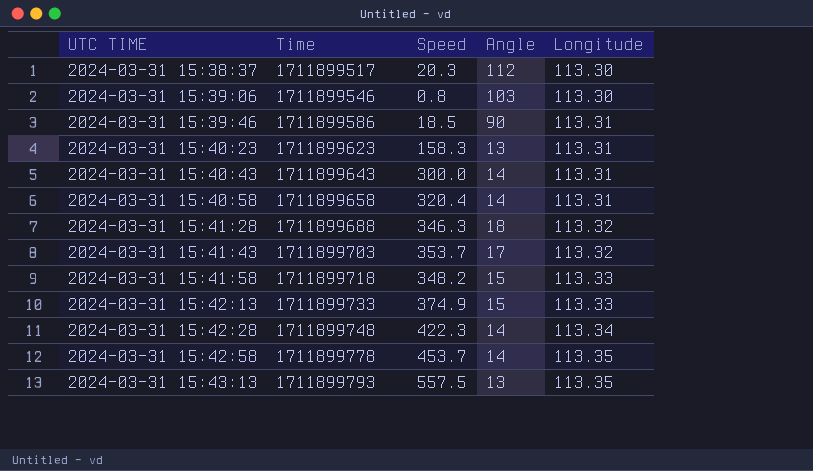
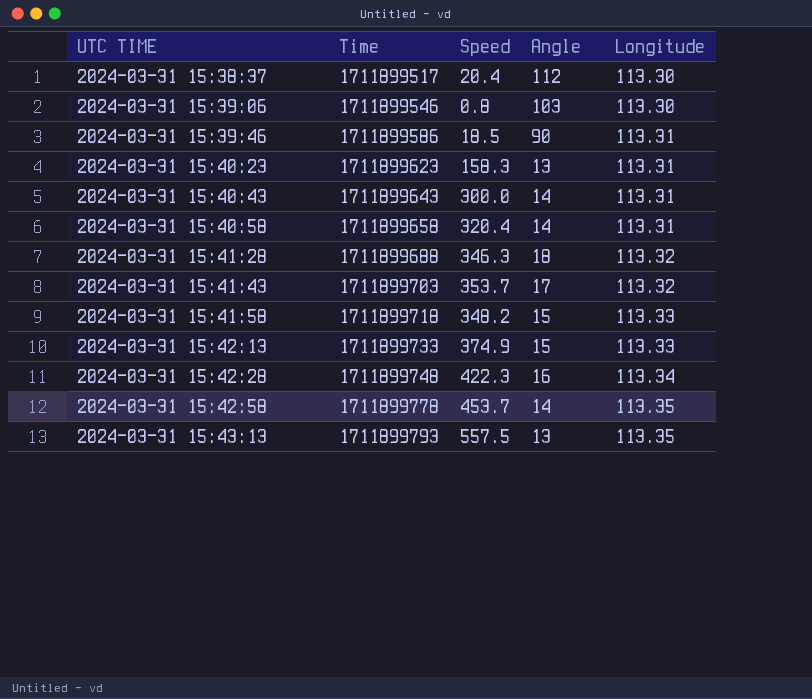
2024-03-31 15:38:37 | Speed: 20.3 -> 20.4
2024-03-31 15:42:28 | Angle: 14 -> 16

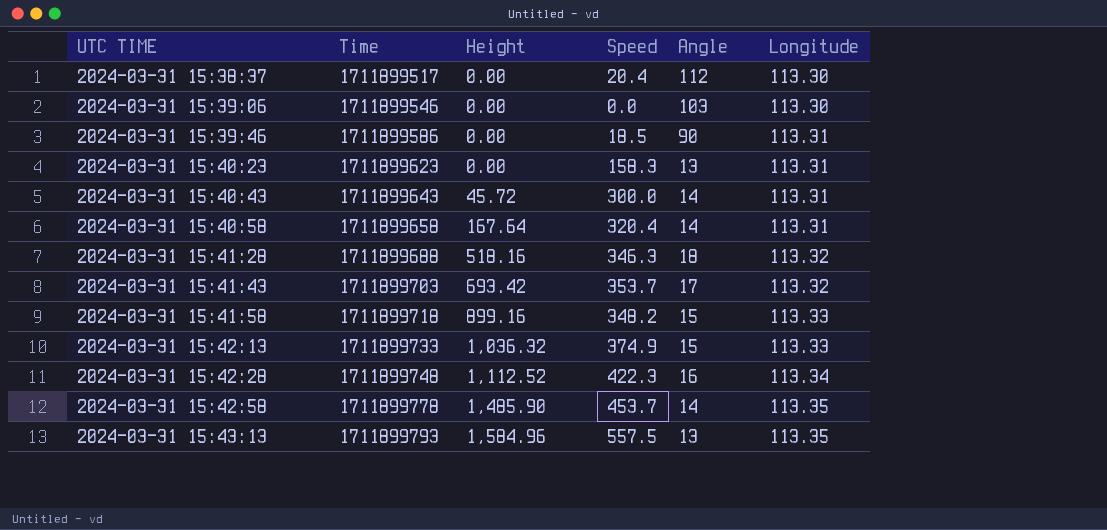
column Height | position: none -> 3
2024-03-31 15:39:06 | Speed: 0.8 -> 0.0

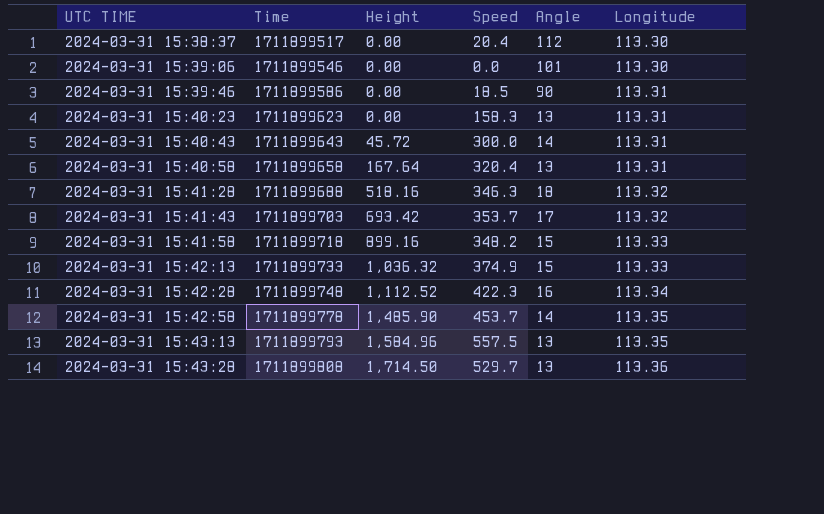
2024-03-31 15:39:06 | Angle: 103 -> 101
2024-03-31 15:40:58 | Angle: 14 -> 13
row 2024-03-31 15:43:28: none -> 1711899808 | 1,714.50 | 529.7 | 13 | 113.36

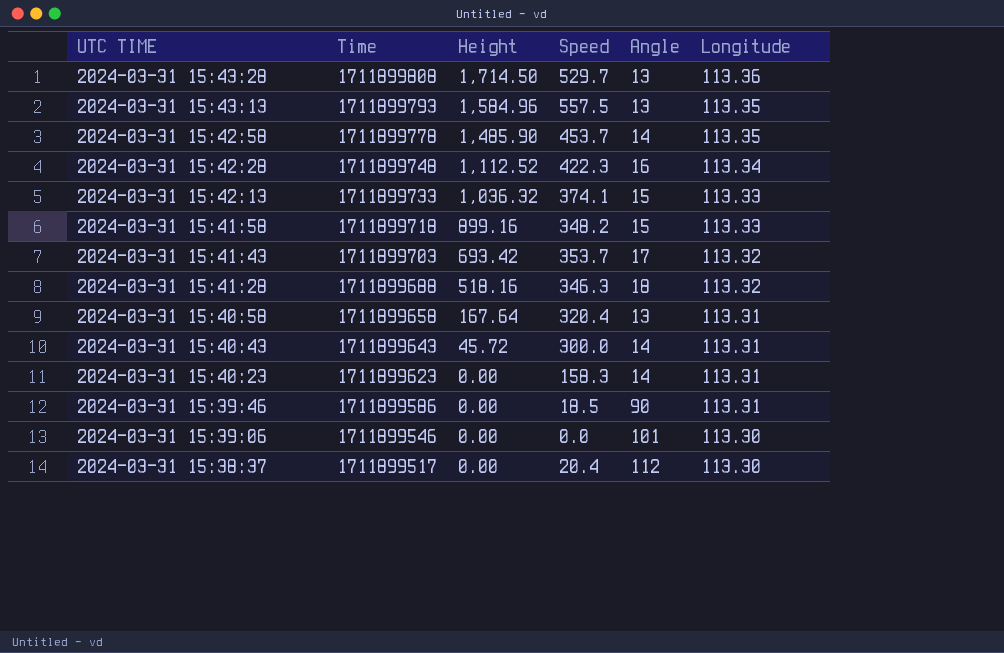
row order: UTC TIME ascending -> UTC TIME descending
2024-03-31 15:42:13 | Speed: 374.9 -> 374.1
2024-03-31 15:40:23 | Angle: 13 -> 14

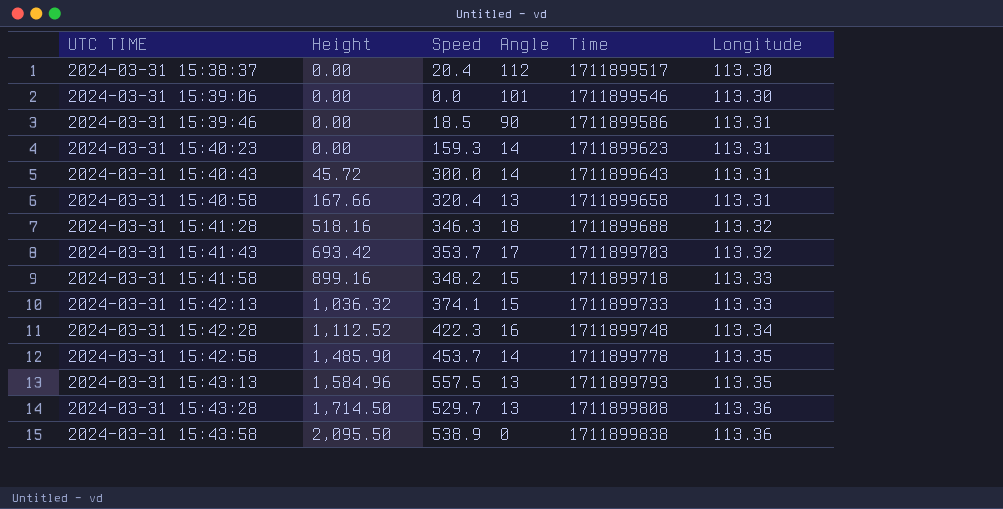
row order: UTC TIME descending -> UTC TIME ascending
column Time | position: 2 -> 5
2024-03-31 15:40:23 | Speed: 158.3 -> 159.3
2024-03-31 15:40:58 | Height: 167.64 -> 167.66
row 2024-03-31 15:43:58: none -> 2,095.50 | 538.9 | 0 | 1711899838 | 113.36

